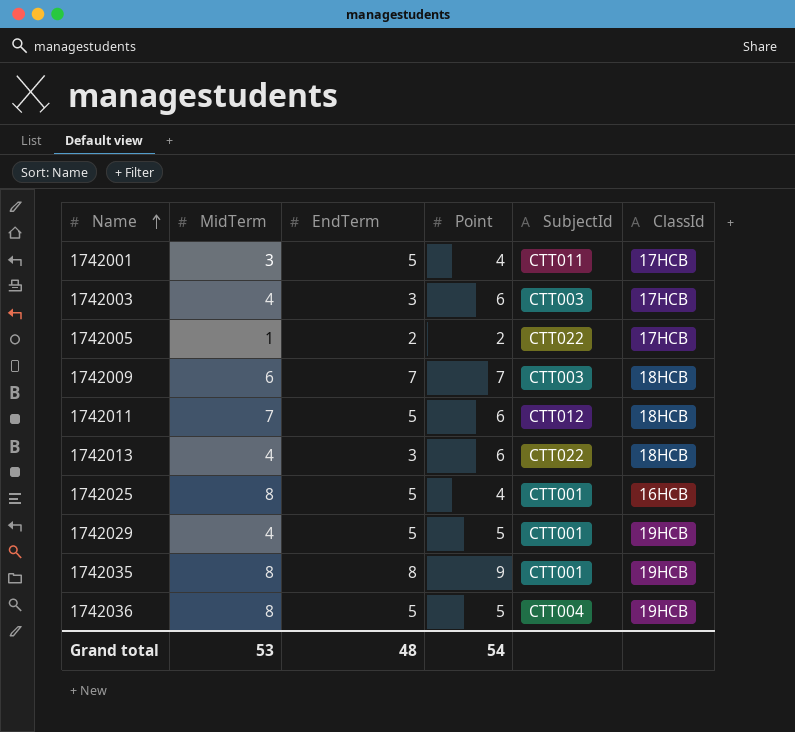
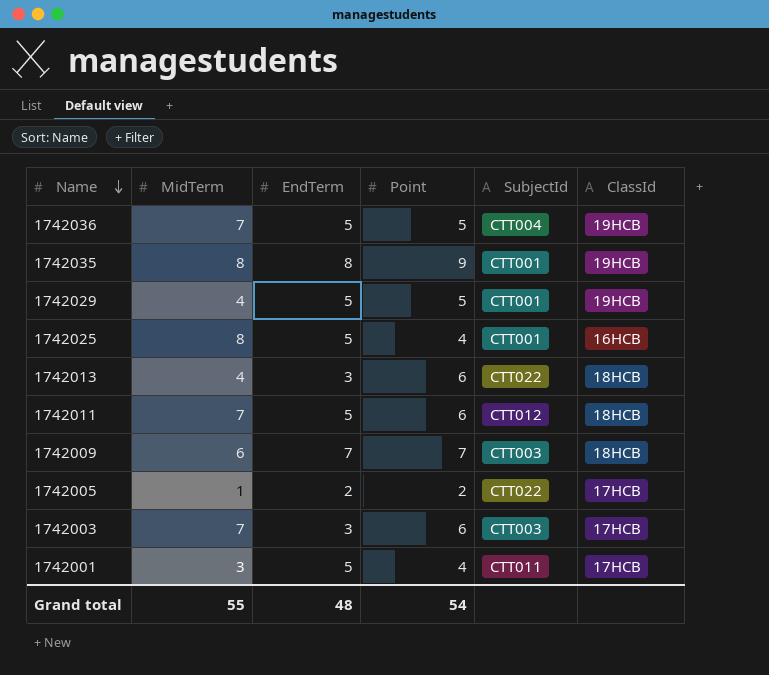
row order: Name ascending -> Name descending
1742036 | MidTerm: 8 -> 7
1742003 | MidTerm: 4 -> 7
Grand total | MidTerm: 53 -> 55

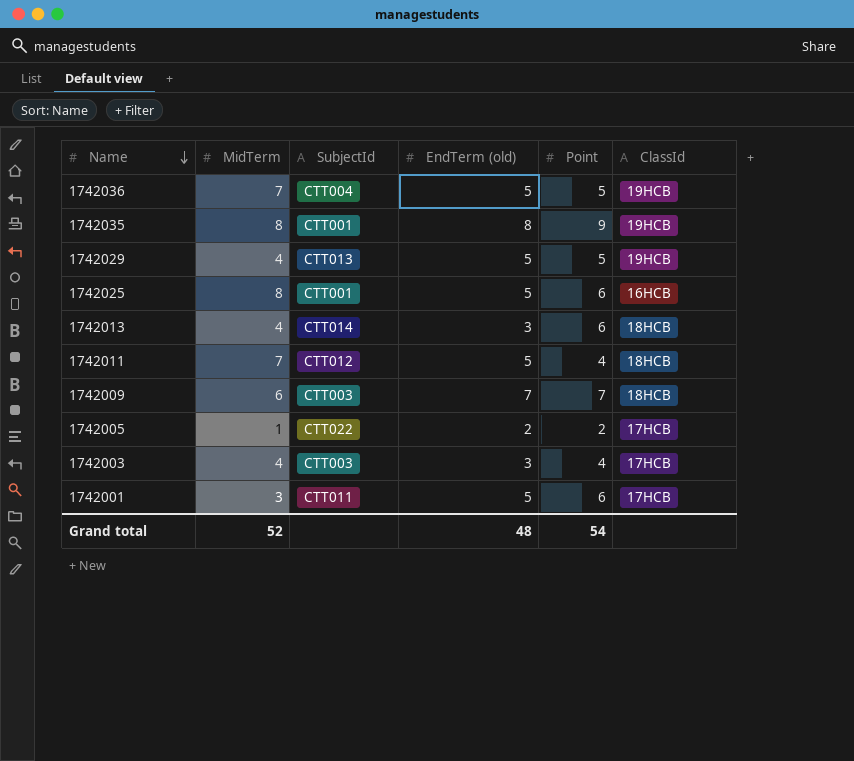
column SubjectId | position: 5 -> 3
column name: EndTerm -> EndTerm (old)
1742029 | SubjectId: CTT001 -> CTT013
1742025 | Point: 4 -> 6
1742013 | SubjectId: CTT022 -> CTT014
1742011 | Point: 6 -> 4
1742003 | MidTerm: 7 -> 4
1742003 | Point: 6 -> 4
1742001 | Point: 4 -> 6
Grand total | MidTerm: 55 -> 52

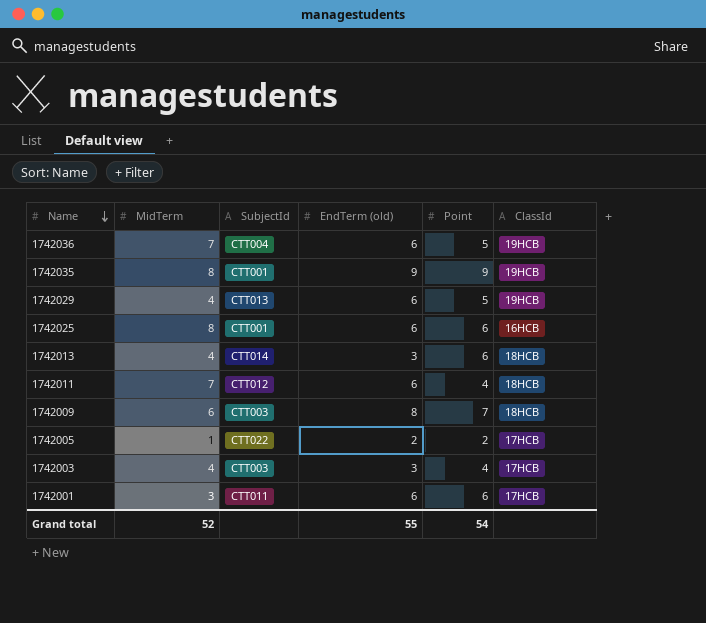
1742036 | EndTerm (old): 5 -> 6
1742035 | EndTerm (old): 8 -> 9
1742029 | EndTerm (old): 5 -> 6
1742025 | EndTerm (old): 5 -> 6
1742011 | EndTerm (old): 5 -> 6
1742009 | EndTerm (old): 7 -> 8
1742001 | EndTerm (old): 5 -> 6
Grand total | EndTerm (old): 48 -> 55

